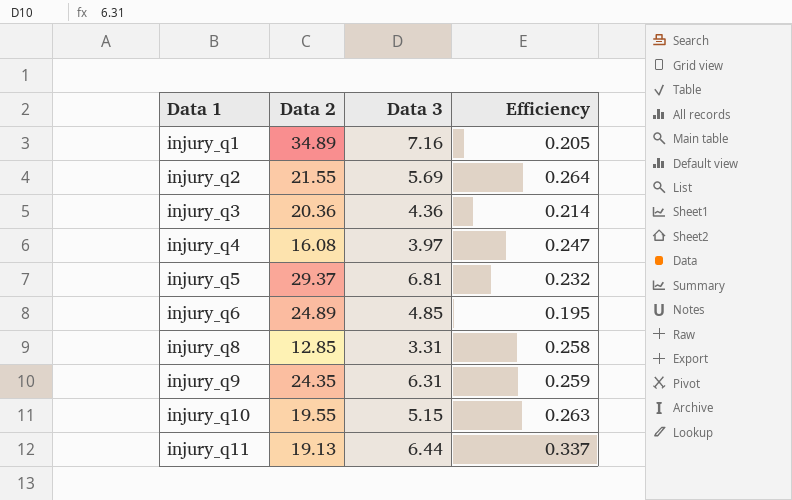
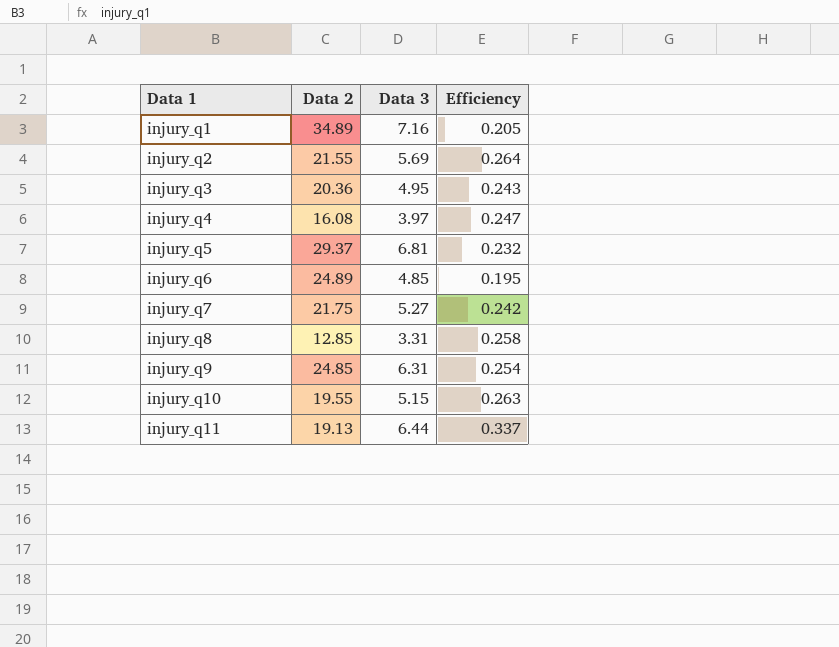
injury_q3 | Data 3: 4.36 -> 4.95
injury_q3 | Efficiency: 0.214 -> 0.243
row injury_q7: none -> 21.75 | 5.27 | 0.242
injury_q9 | Data 2: 24.35 -> 24.85
injury_q9 | Efficiency: 0.259 -> 0.254

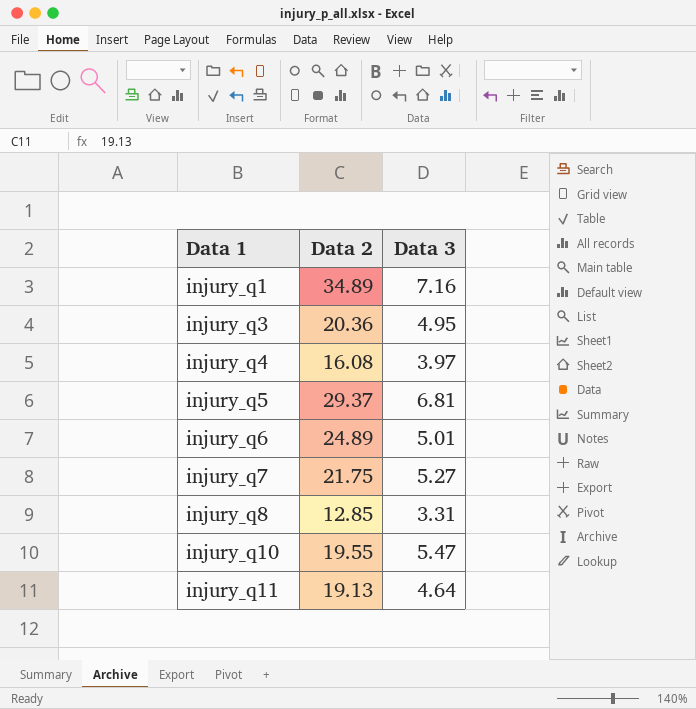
column Efficiency | formula: [Data 3] / [Data 2] -> none
row injury_q2: 21.55 | 5.69 | 0.264 -> none
row injury_q9: 24.85 | 6.31 | 0.254 -> none
injury_q6 | Data 3: 4.85 -> 5.01
injury_q10 | Data 3: 5.15 -> 5.47
injury_q11 | Data 3: 6.44 -> 4.64

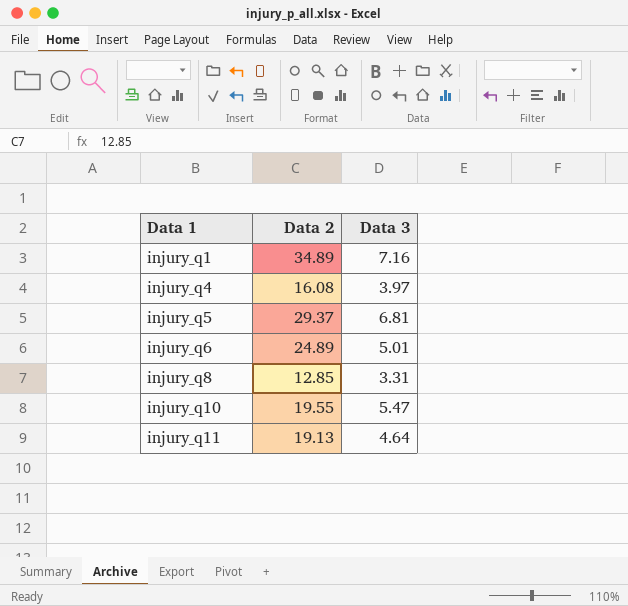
row injury_q3: 20.36 | 4.95 -> none
row injury_q7: 21.75 | 5.27 -> none

